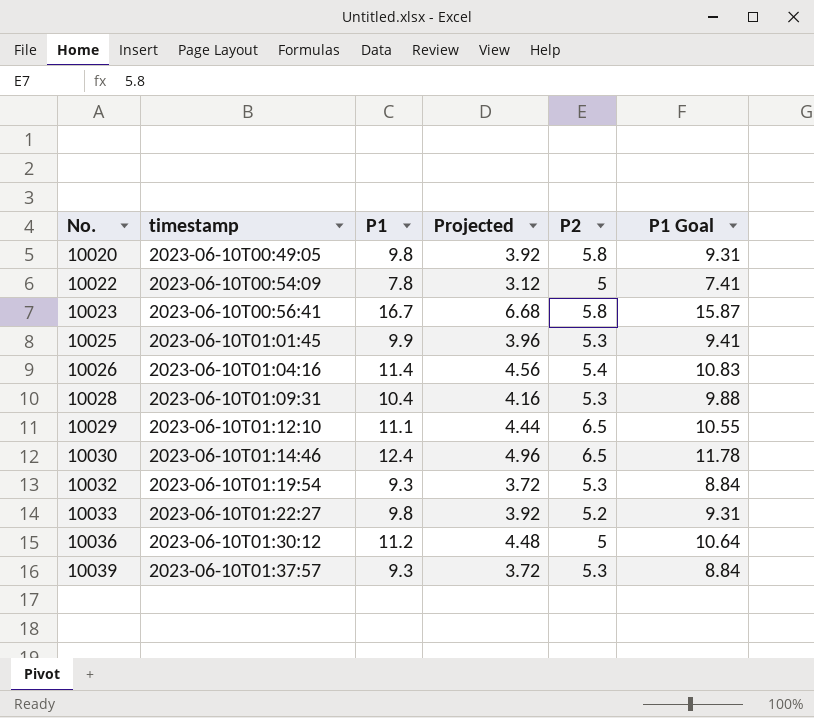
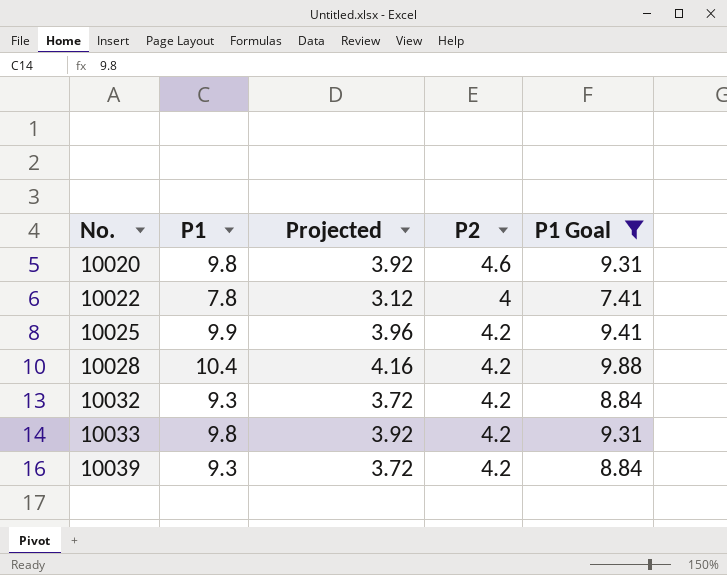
filter: none -> P1 Goal <= 9.88
column timestamp | position: 2 -> none
10020 | P2: 5.8 -> 4.6
10022 | P2: 5 -> 4
10025 | P2: 5.3 -> 4.2
10028 | P2: 5.3 -> 4.2
10032 | P2: 5.3 -> 4.2
10033 | P2: 5.2 -> 4.2
10039 | P2: 5.3 -> 4.2

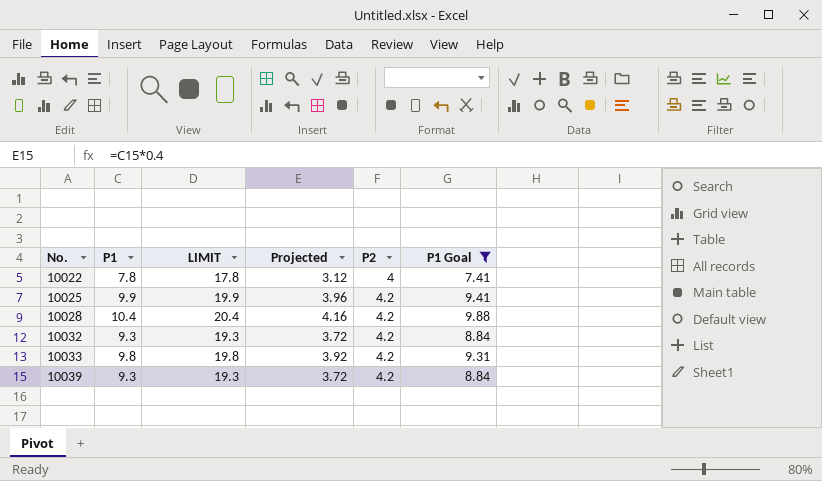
column LIMIT | formula: none -> [P1] + 10
row 10020: 9.8 | 3.92 | 4.6 | 9.31 -> none

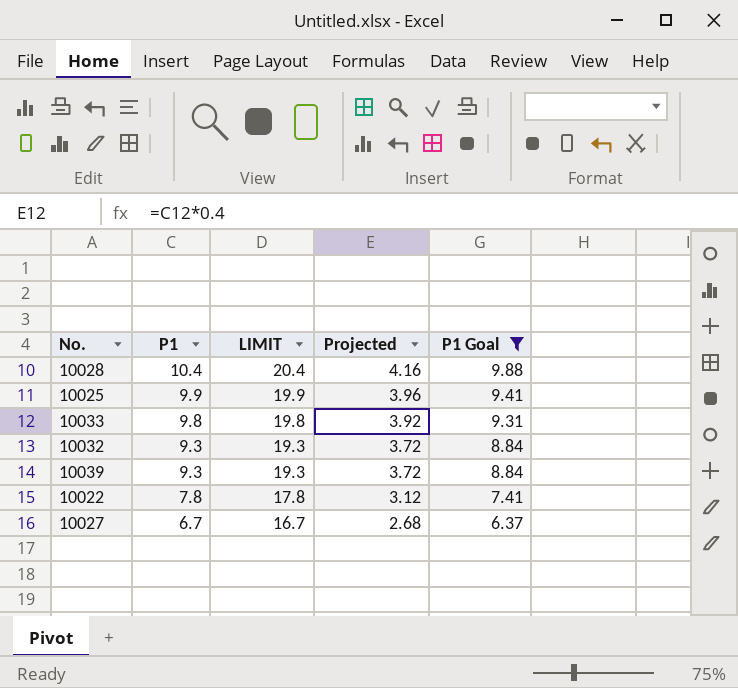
row order: No. ascending -> P1 descending
column P2 | position: 5 -> none
row 10027: none -> 6.7 | 16.7 | 2.68 | 6.37

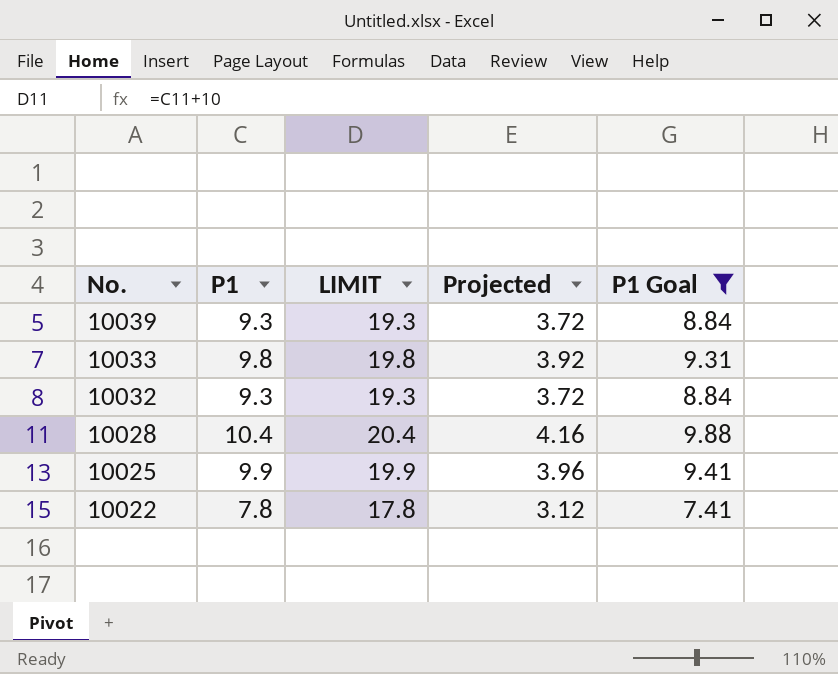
row order: P1 descending -> No. descending
row 10027: 6.7 | 16.7 | 2.68 | 6.37 -> none

